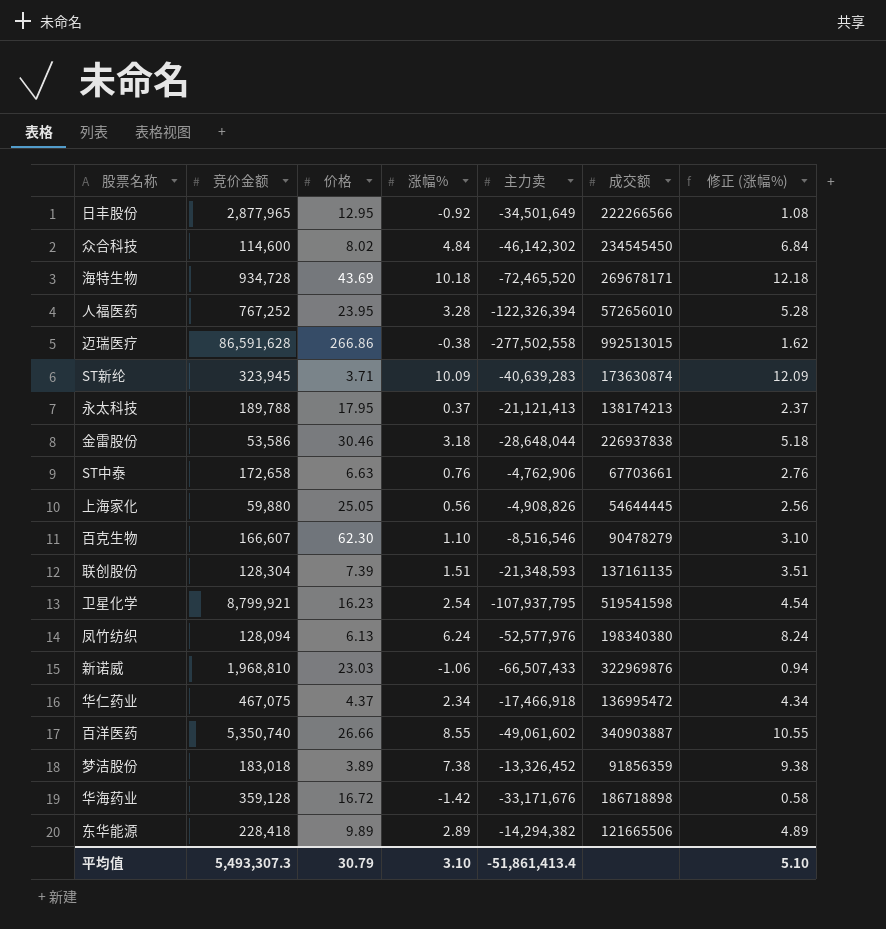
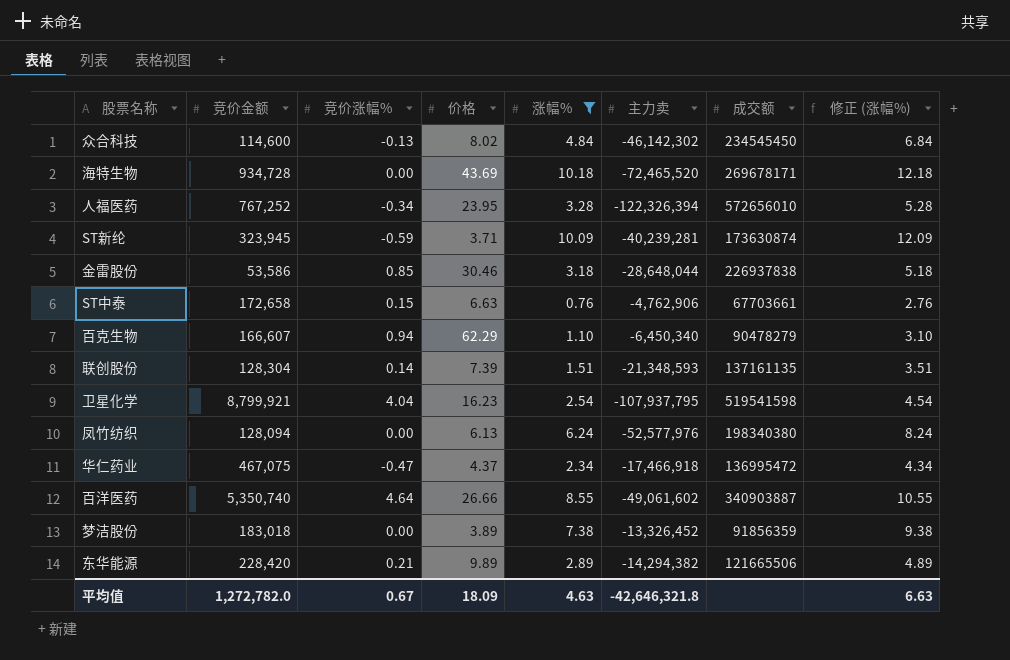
filter: none -> 涨幅% >= 0.76
column 竞价涨幅% | position: none -> 3
ST新纶 | 主力卖: -40,639,283 -> -40,239,281
百克生物 | 价格: 62.30 -> 62.29
百克生物 | 主力卖: -8,516,546 -> -6,450,340
东华能源 | 竞价金额: 228,418 -> 228,420
平均值 | 竞价金额: 5,493,307.3 -> 1,272,782.0
平均值 | 价格: 30.79 -> 18.09
平均值 | 涨幅%: 3.10 -> 4.63
平均值 | 主力卖: -51,861,413.4 -> -42,646,321.8
平均值 | 修正 (涨幅%): 5.10 -> 6.63

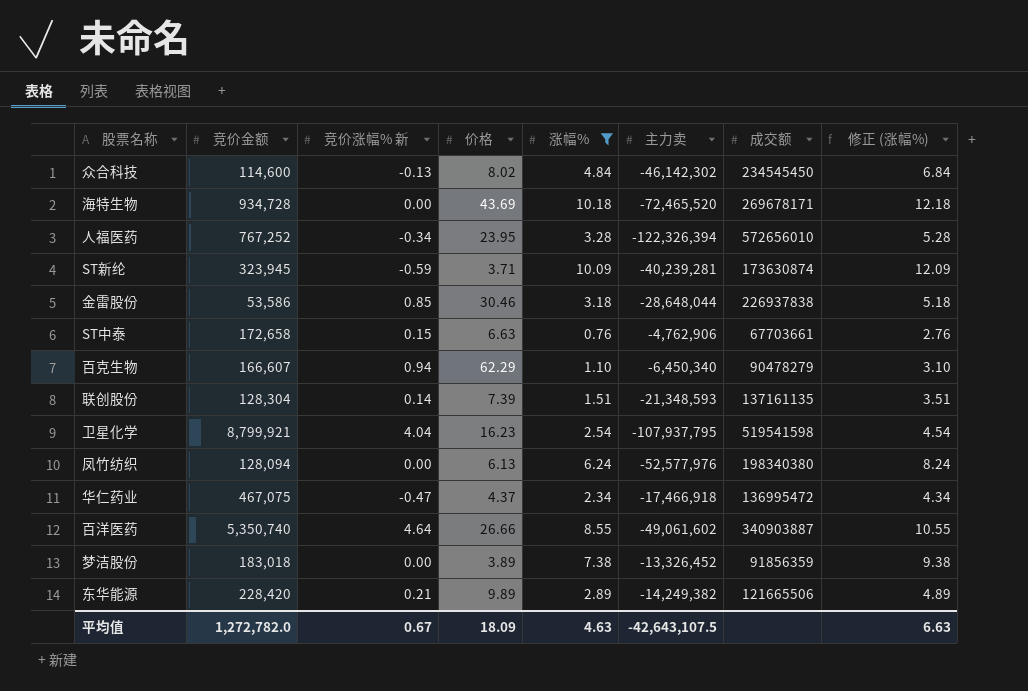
column name: 竞价涨幅% -> 竞价涨幅% 新
东华能源 | 主力卖: -14,294,382 -> -14,249,382
平均值 | 主力卖: -42,646,321.8 -> -42,643,107.5

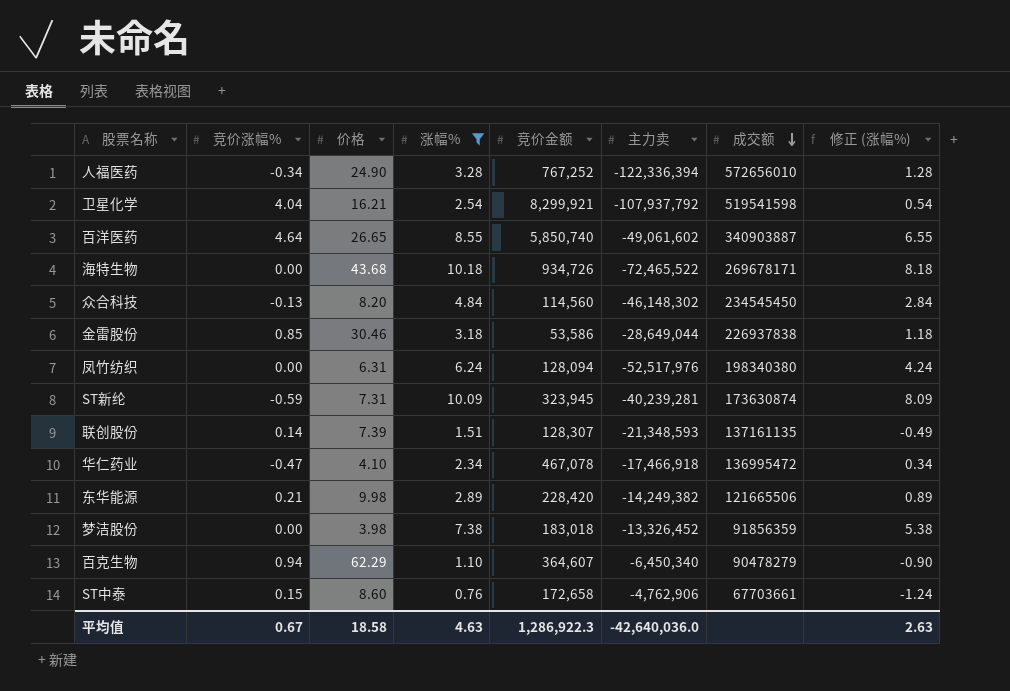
row order: none -> 成交额 descending
column name: 竞价涨幅% 新 -> 竞价涨幅%
column 竞价金额 | position: 2 -> 5
column 修正 (涨幅%) | formula: [涨幅%] + 2 -> [涨幅%] - 2
人福医药 | 价格: 23.95 -> 24.90
人福医药 | 主力卖: -122,326,394 -> -122,336,394
卫星化学 | 价格: 16.23 -> 16.21
卫星化学 | 竞价金额: 8,799,921 -> 8,299,921
卫星化学 | 主力卖: -107,937,795 -> -107,937,792
百洋医药 | 价格: 26.66 -> 26.65
百洋医药 | 竞价金额: 5,350,740 -> 5,850,740
海特生物 | 价格: 43.69 -> 43.68
海特生物 | 竞价金额: 934,728 -> 934,726
海特生物 | 主力卖: -72,465,520 -> -72,465,522
众合科技 | 价格: 8.02 -> 8.20
众合科技 | 竞价金额: 114,600 -> 114,560
众合科技 | 主力卖: -46,142,302 -> -46,148,302
金雷股份 | 主力卖: -28,648,044 -> -28,649,044
凤竹纺织 | 价格: 6.13 -> 6.31
凤竹纺织 | 主力卖: -52,577,976 -> -52,517,976
ST新纶 | 价格: 3.71 -> 7.31
联创股份 | 竞价金额: 128,304 -> 128,307
华仁药业 | 价格: 4.37 -> 4.10
华仁药业 | 竞价金额: 467,075 -> 467,078
东华能源 | 价格: 9.89 -> 9.98
梦洁股份 | 价格: 3.89 -> 3.98
百克生物 | 竞价金额: 166,607 -> 364,607
ST中泰 | 价格: 6.63 -> 8.60
平均值 | 价格: 18.09 -> 18.58
平均值 | 竞价金额: 1,272,782.0 -> 1,286,922.3
平均值 | 主力卖: -42,643,107.5 -> -42,640,036.0
平均值 | 修正 (涨幅%): 6.63 -> 2.63

